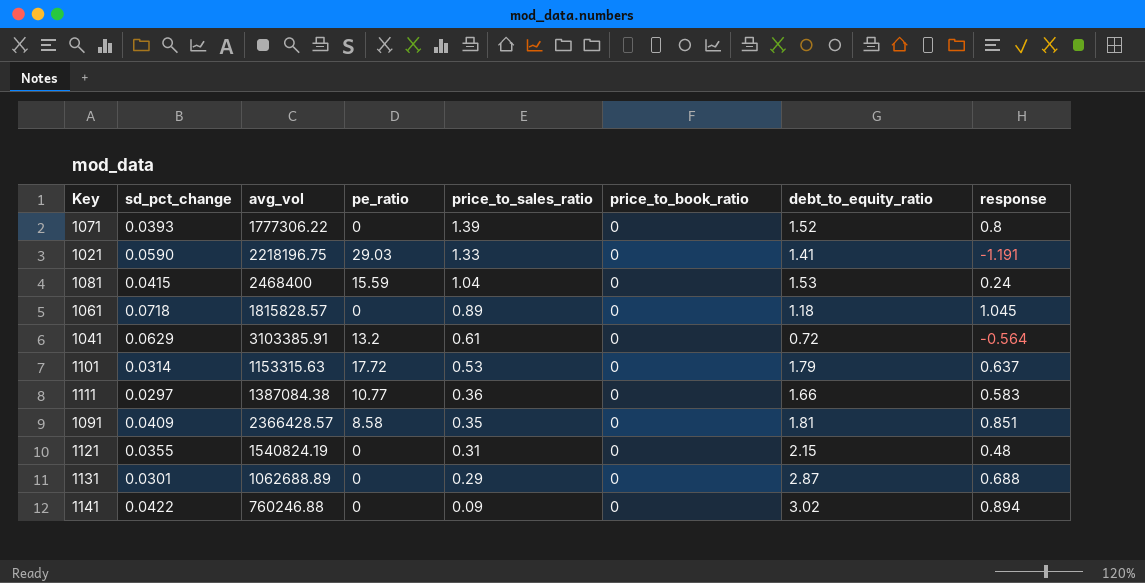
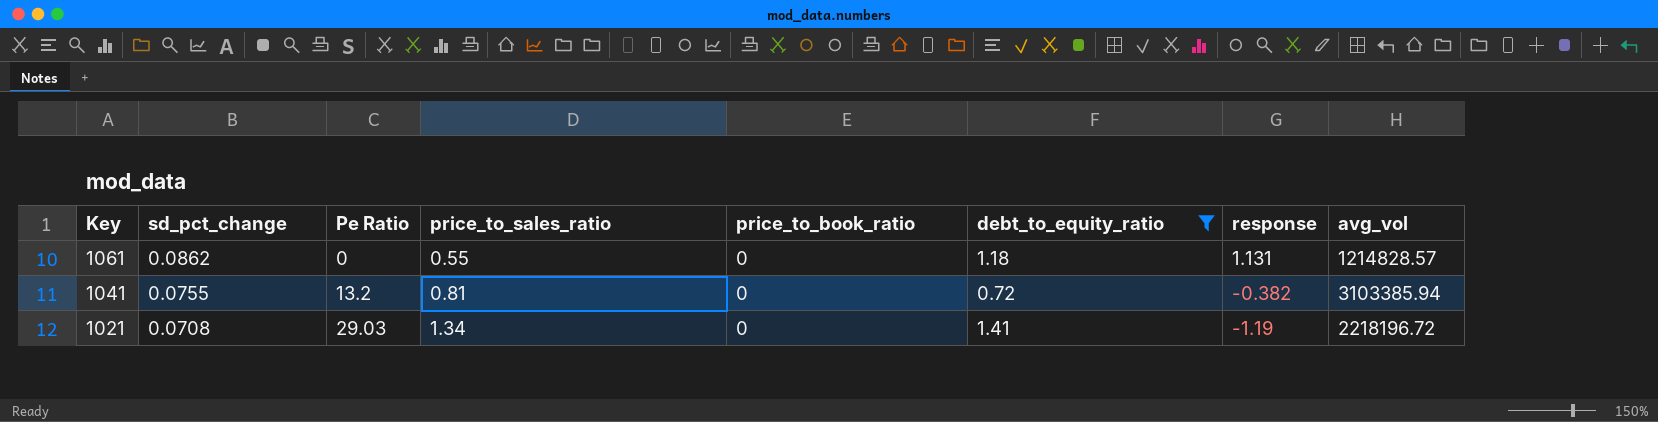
filter: none -> debt_to_equity_ratio <= 1.41
row order: price_to_sales_ratio descending -> Key descending
column name: pe_ratio -> Pe Ratio
column avg_vol | position: 3 -> 8
1061 | sd_pct_change: 0.0718 -> 0.0862
1061 | price_to_sales_ratio: 0.89 -> 0.55
1061 | response: 1.045 -> 1.131
1061 | avg_vol: 1815828.57 -> 1214828.57
1041 | sd_pct_change: 0.0629 -> 0.0755
1041 | price_to_sales_ratio: 0.61 -> 0.81
1041 | response: -0.564 -> -0.382
1041 | avg_vol: 3103385.91 -> 3103385.94
1021 | sd_pct_change: 0.0590 -> 0.0708
1021 | price_to_sales_ratio: 1.33 -> 1.34
1021 | response: -1.191 -> -1.19
1021 | avg_vol: 2218196.75 -> 2218196.72

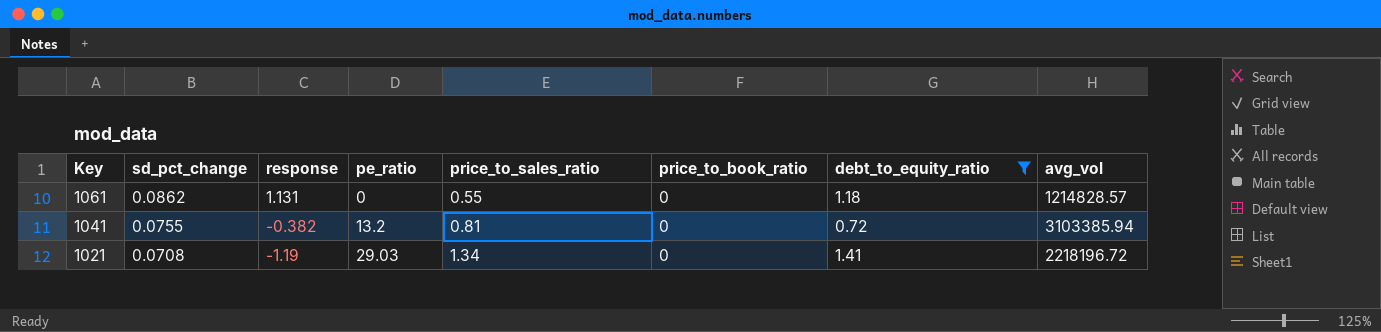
column response | position: 7 -> 3
column name: Pe Ratio -> pe_ratio

